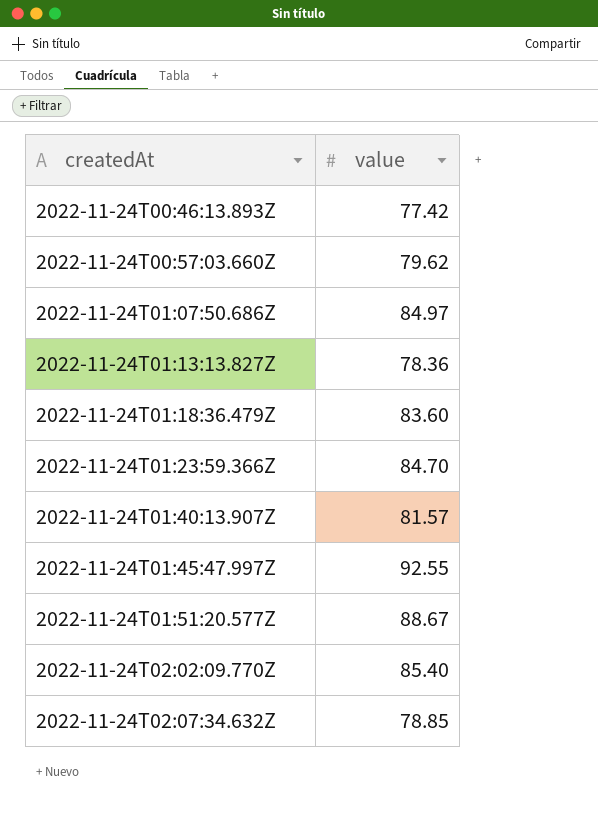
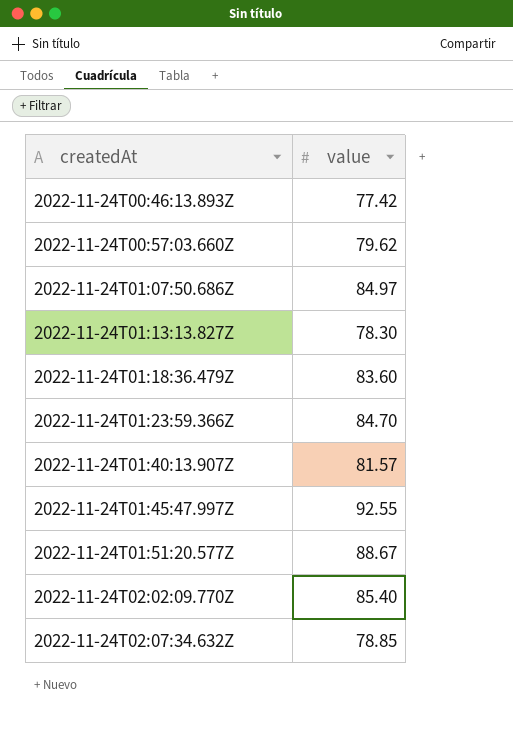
2022-11-24T01:13:13.827Z | value: 78.36 -> 78.30

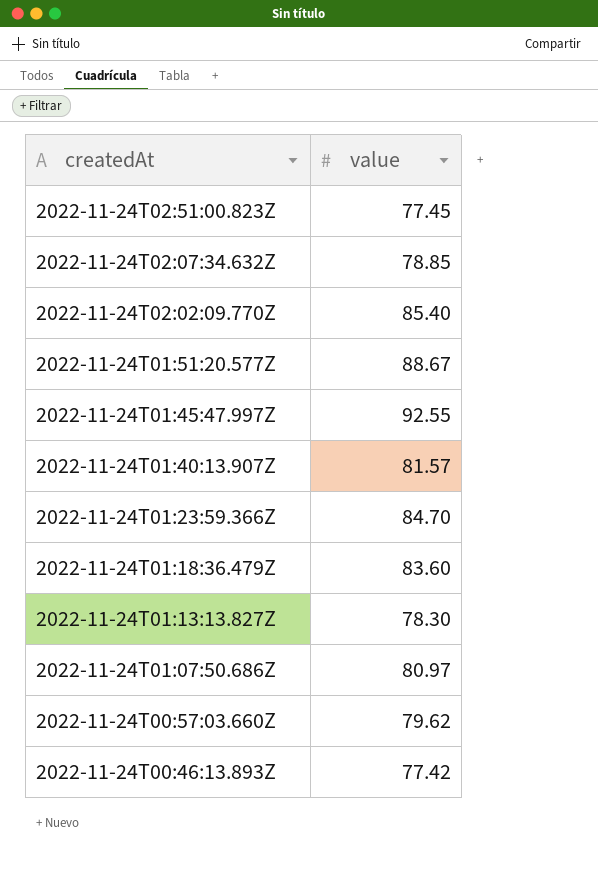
row order: createdAt ascending -> createdAt descending
row 2022-11-24T02:51:00.823Z: none -> 77.45
2022-11-24T01:07:50.686Z | value: 84.97 -> 80.97

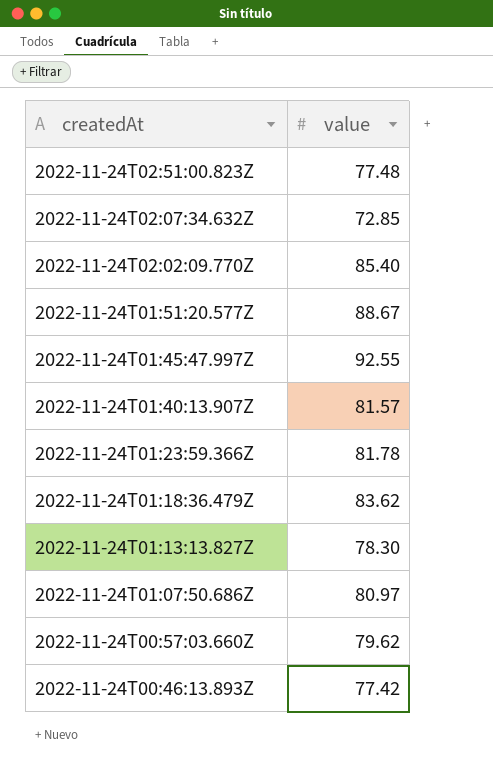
2022-11-24T02:51:00.823Z | value: 77.45 -> 77.48
2022-11-24T02:07:34.632Z | value: 78.85 -> 72.85
2022-11-24T01:23:59.366Z | value: 84.70 -> 81.78
2022-11-24T01:18:36.479Z | value: 83.60 -> 83.62

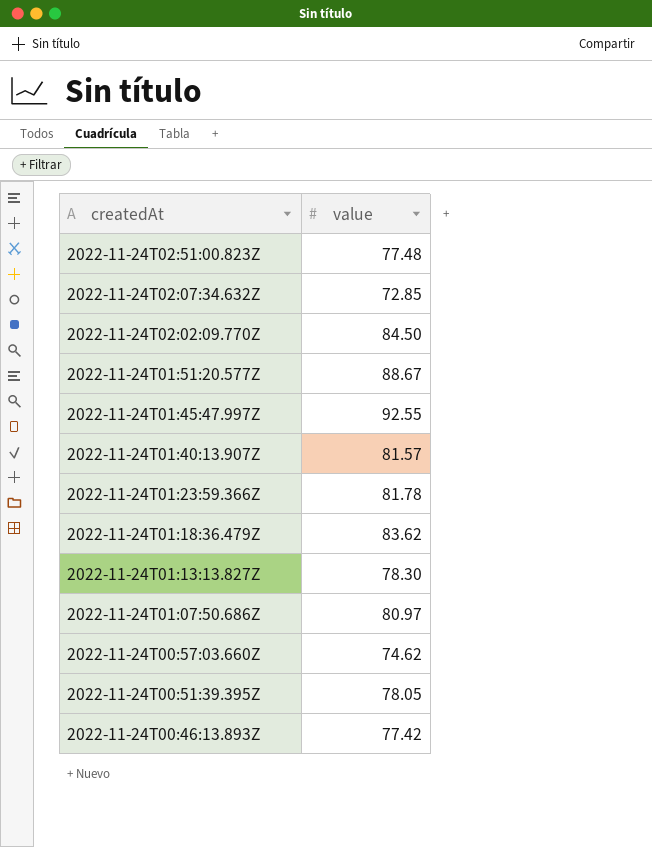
2022-11-24T02:02:09.770Z | value: 85.40 -> 84.50
2022-11-24T00:57:03.660Z | value: 79.62 -> 74.62
row 2022-11-24T00:51:39.395Z: none -> 78.05

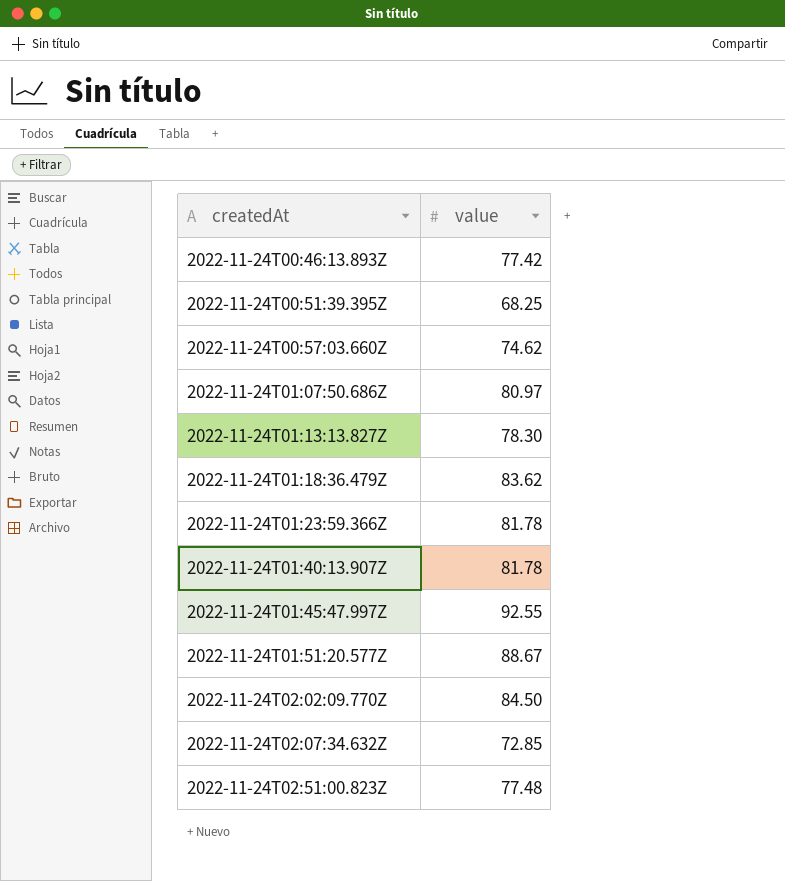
row order: createdAt descending -> createdAt ascending
2022-11-24T00:51:39.395Z | value: 78.05 -> 68.25
2022-11-24T01:40:13.907Z | value: 81.57 -> 81.78

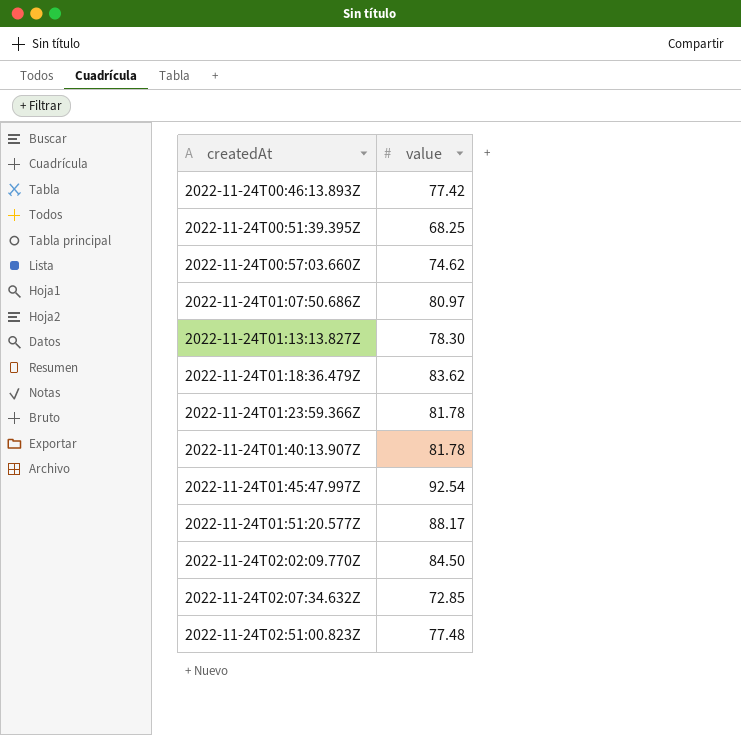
2022-11-24T01:45:47.997Z | value: 92.55 -> 92.54
2022-11-24T01:51:20.577Z | value: 88.67 -> 88.17

